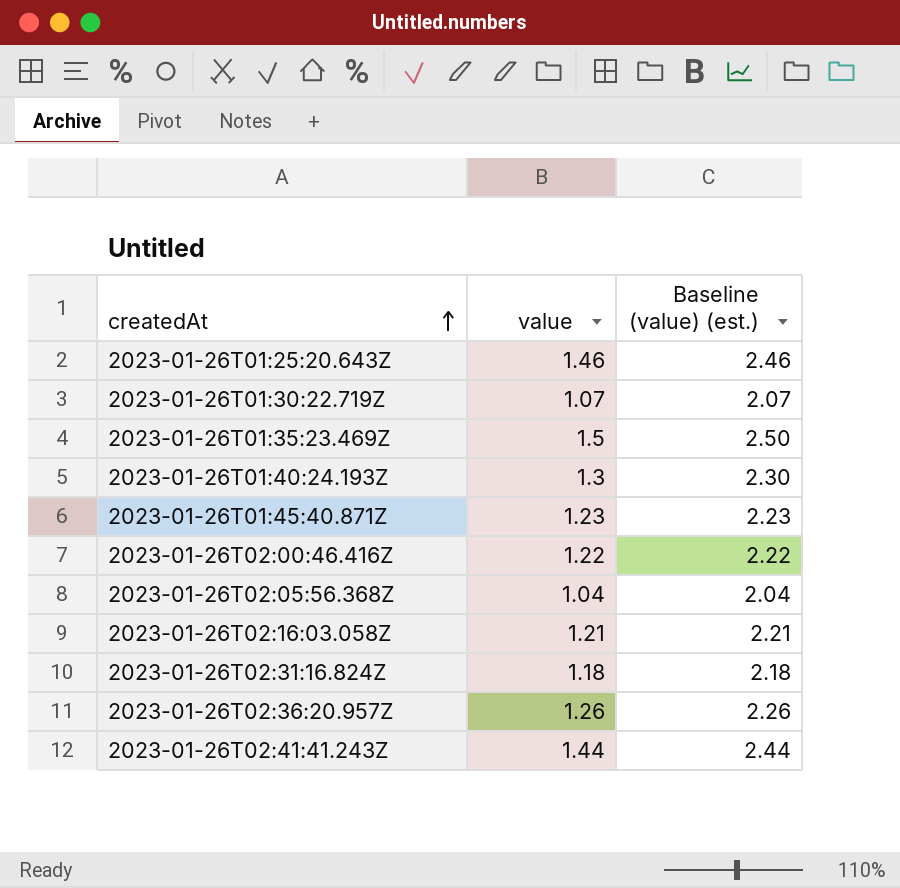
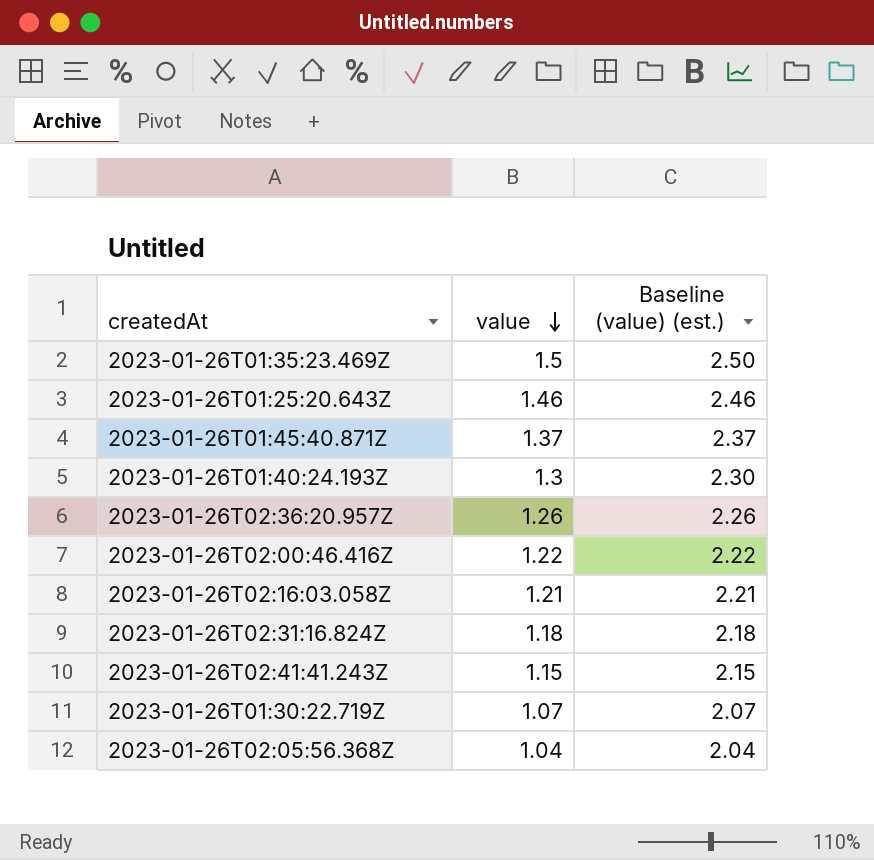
row order: createdAt ascending -> value descending
2023-01-26T01:45:40.871Z | value: 1.23 -> 1.37
2023-01-26T01:45:40.871Z | Baseline (value) (est.): 2.23 -> 2.37
2023-01-26T02:41:41.243Z | value: 1.44 -> 1.15
2023-01-26T02:41:41.243Z | Baseline (value) (est.): 2.44 -> 2.15

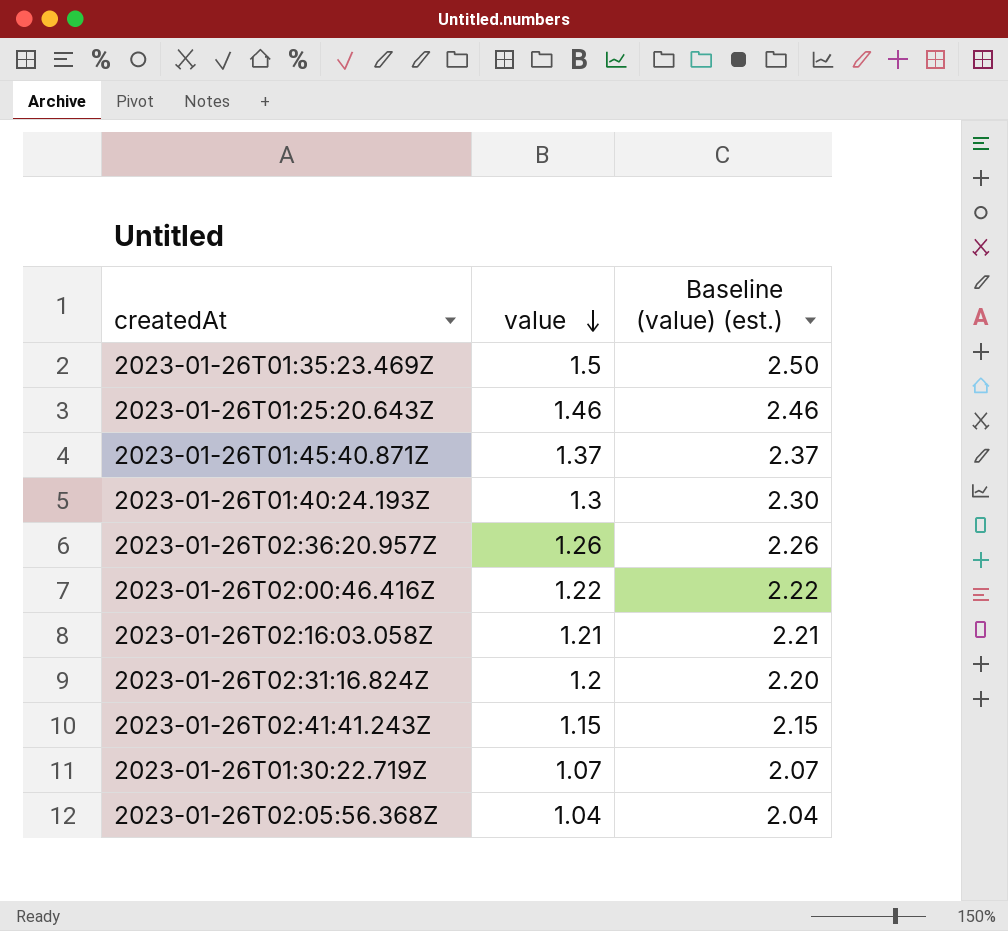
2023-01-26T02:31:16.824Z | value: 1.18 -> 1.2
2023-01-26T02:31:16.824Z | Baseline (value) (est.): 2.18 -> 2.20

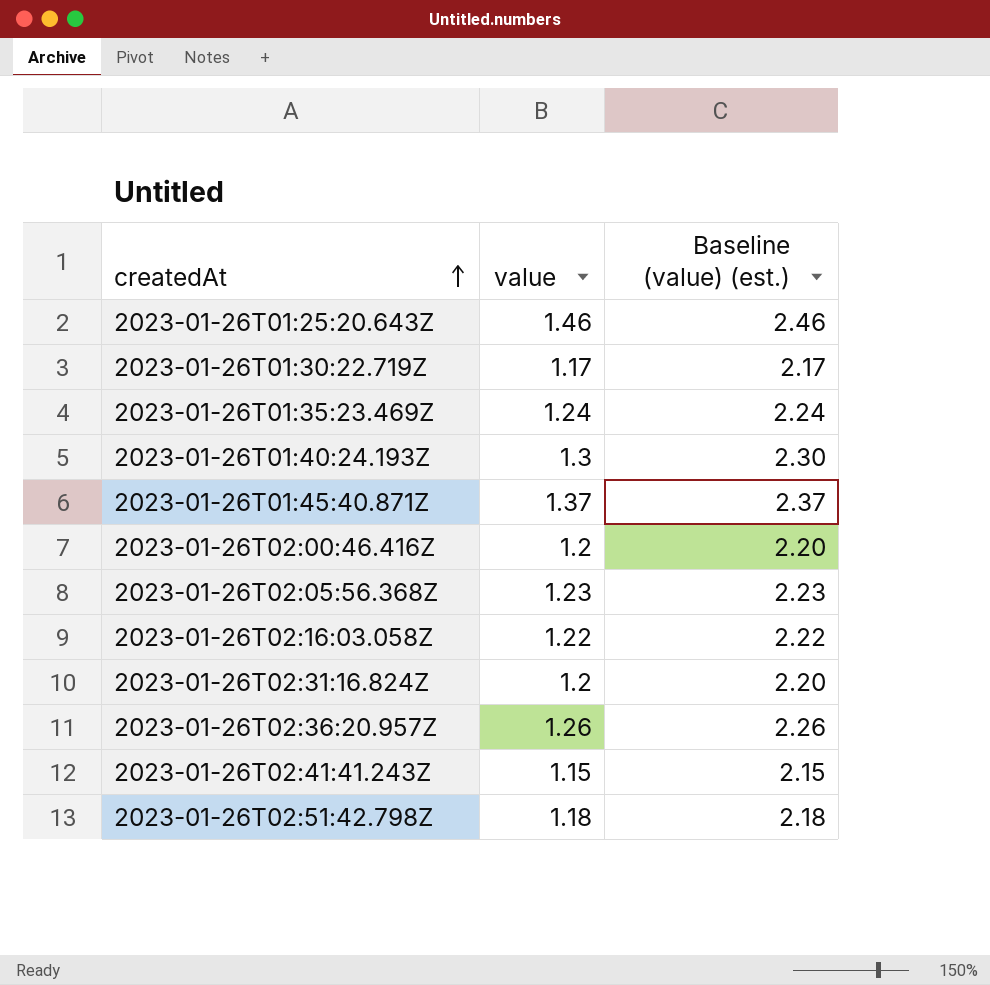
row order: value descending -> createdAt ascending
2023-01-26T01:30:22.719Z | value: 1.07 -> 1.17
2023-01-26T01:30:22.719Z | Baseline (value) (est.): 2.07 -> 2.17
2023-01-26T01:35:23.469Z | value: 1.5 -> 1.24
2023-01-26T01:35:23.469Z | Baseline (value) (est.): 2.50 -> 2.24
2023-01-26T02:00:46.416Z | value: 1.22 -> 1.2
2023-01-26T02:00:46.416Z | Baseline (value) (est.): 2.22 -> 2.20
2023-01-26T02:05:56.368Z | value: 1.04 -> 1.23
2023-01-26T02:05:56.368Z | Baseline (value) (est.): 2.04 -> 2.23
2023-01-26T02:16:03.058Z | value: 1.21 -> 1.22
2023-01-26T02:16:03.058Z | Baseline (value) (est.): 2.21 -> 2.22
row 2023-01-26T02:51:42.798Z: none -> 1.18 | 2.18

